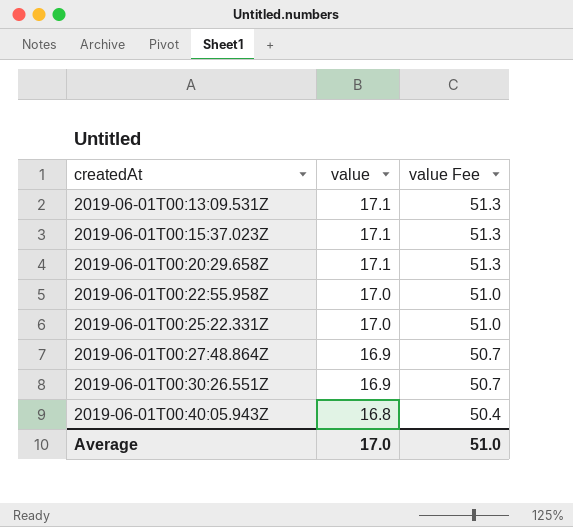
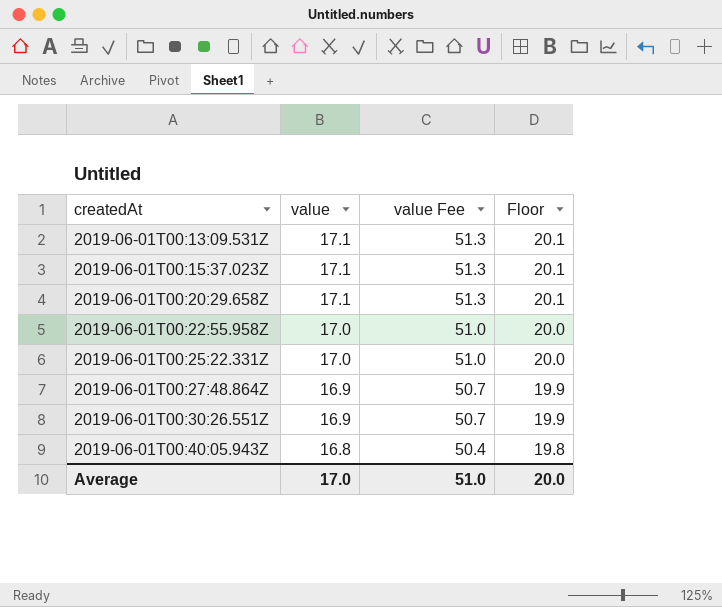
column Floor | formula: none -> [value] + 3

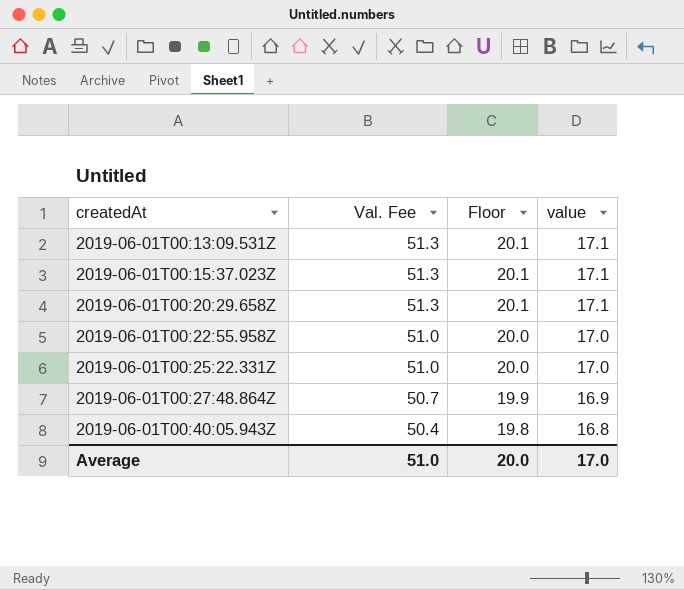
column name: value Fee -> Val. Fee
column value | position: 2 -> 4
row 2019-06-01T00:30:26.551Z: 16.9 | 50.7 | 19.9 -> none

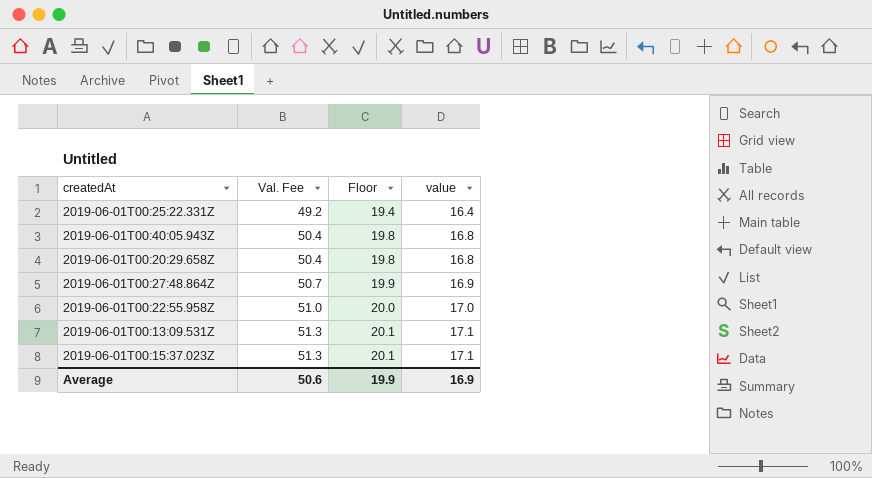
row order: createdAt ascending -> Val. Fee ascending
2019-06-01T00:25:22.331Z | Val. Fee: 51.0 -> 49.2
2019-06-01T00:25:22.331Z | Floor: 20.0 -> 19.4
2019-06-01T00:25:22.331Z | value: 17.0 -> 16.4
2019-06-01T00:20:29.658Z | Val. Fee: 51.3 -> 50.4
2019-06-01T00:20:29.658Z | Floor: 20.1 -> 19.8
2019-06-01T00:20:29.658Z | value: 17.1 -> 16.8
Average | Val. Fee: 51.0 -> 50.6
Average | Floor: 20.0 -> 19.9
Average | value: 17.0 -> 16.9

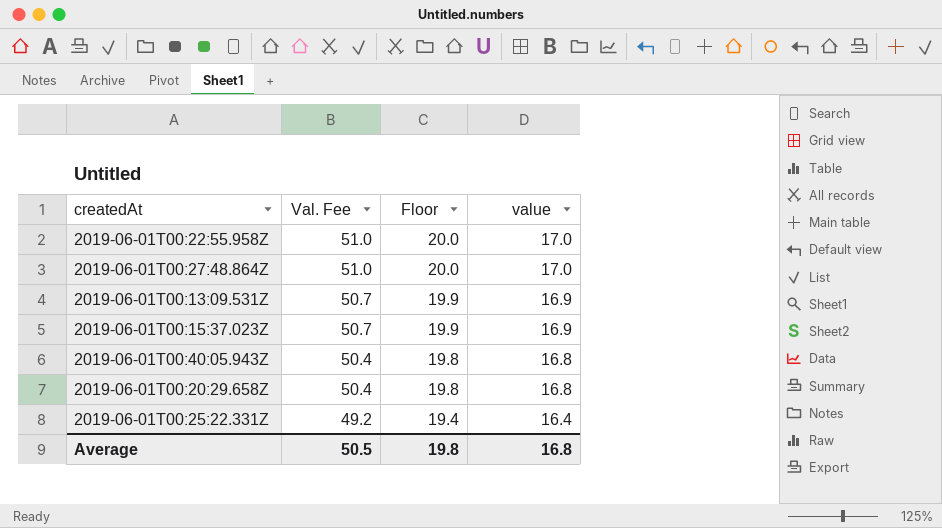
row order: Val. Fee ascending -> Val. Fee descending
2019-06-01T00:27:48.864Z | Val. Fee: 50.7 -> 51.0
2019-06-01T00:27:48.864Z | Floor: 19.9 -> 20.0
2019-06-01T00:27:48.864Z | value: 16.9 -> 17.0
2019-06-01T00:13:09.531Z | Val. Fee: 51.3 -> 50.7
2019-06-01T00:13:09.531Z | Floor: 20.1 -> 19.9
2019-06-01T00:13:09.531Z | value: 17.1 -> 16.9
2019-06-01T00:15:37.023Z | Val. Fee: 51.3 -> 50.7
2019-06-01T00:15:37.023Z | Floor: 20.1 -> 19.9
2019-06-01T00:15:37.023Z | value: 17.1 -> 16.9
Average | Val. Fee: 50.6 -> 50.5
Average | Floor: 19.9 -> 19.8
Average | value: 16.9 -> 16.8

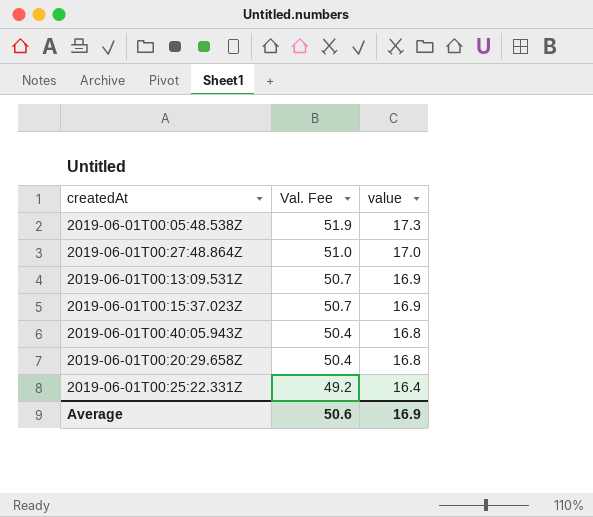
column Floor | formula: [value] + 3 -> none
row 2019-06-01T00:22:55.958Z: 51.0 | 20.0 | 17.0 -> none
row 2019-06-01T00:05:48.538Z: none -> 51.9 | 17.3
Average | Val. Fee: 50.5 -> 50.6
Average | value: 16.8 -> 16.9

